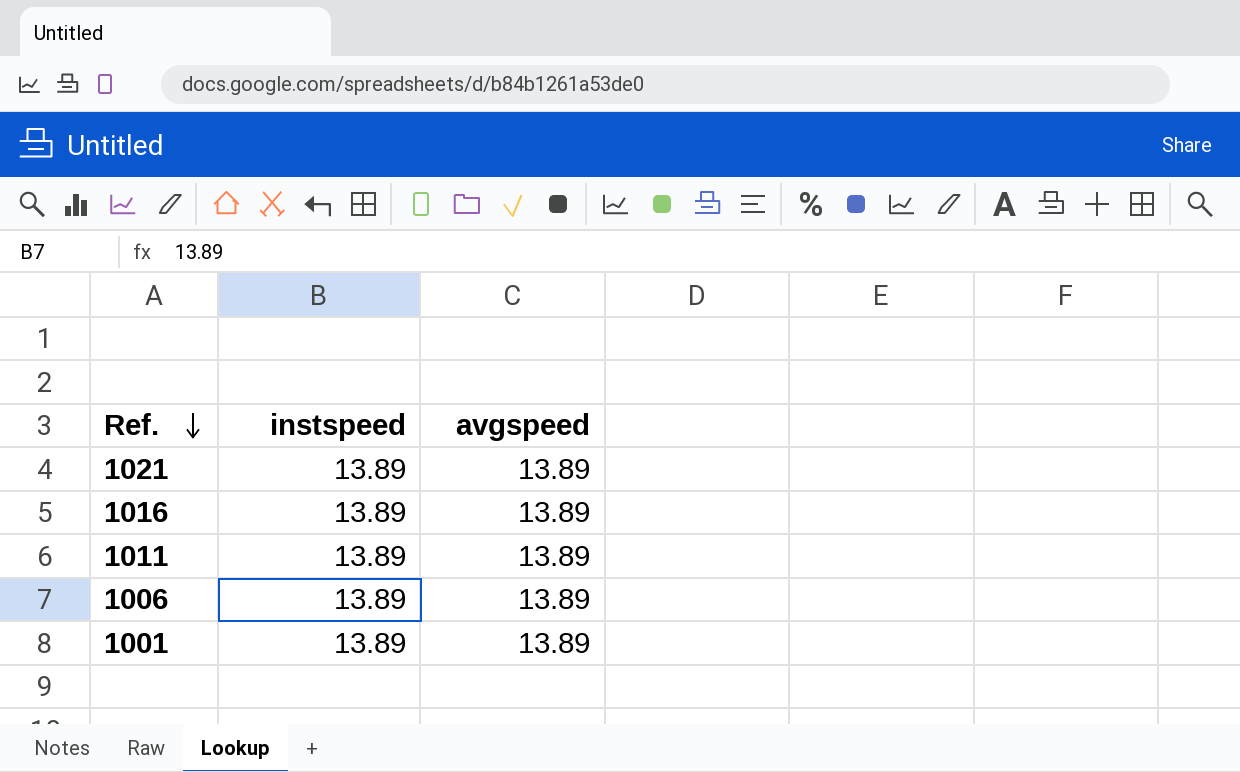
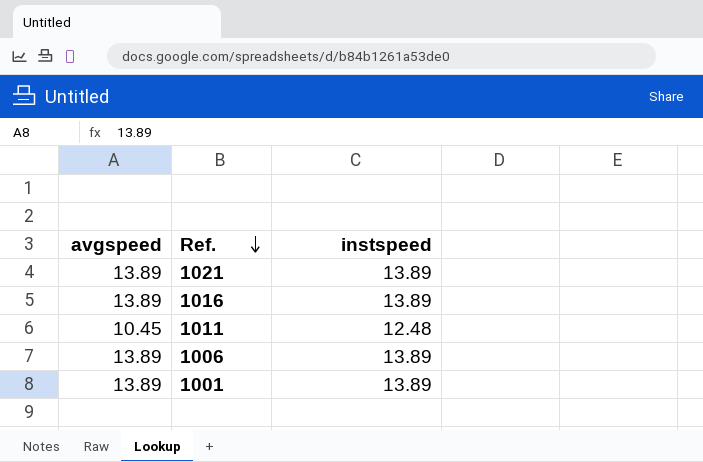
column avgspeed | position: 3 -> 1
1011 | avgspeed: 13.89 -> 10.45
1011 | instspeed: 13.89 -> 12.48

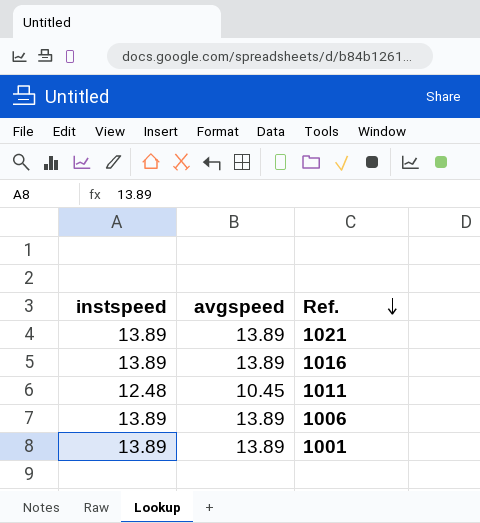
column instspeed | position: 3 -> 1

